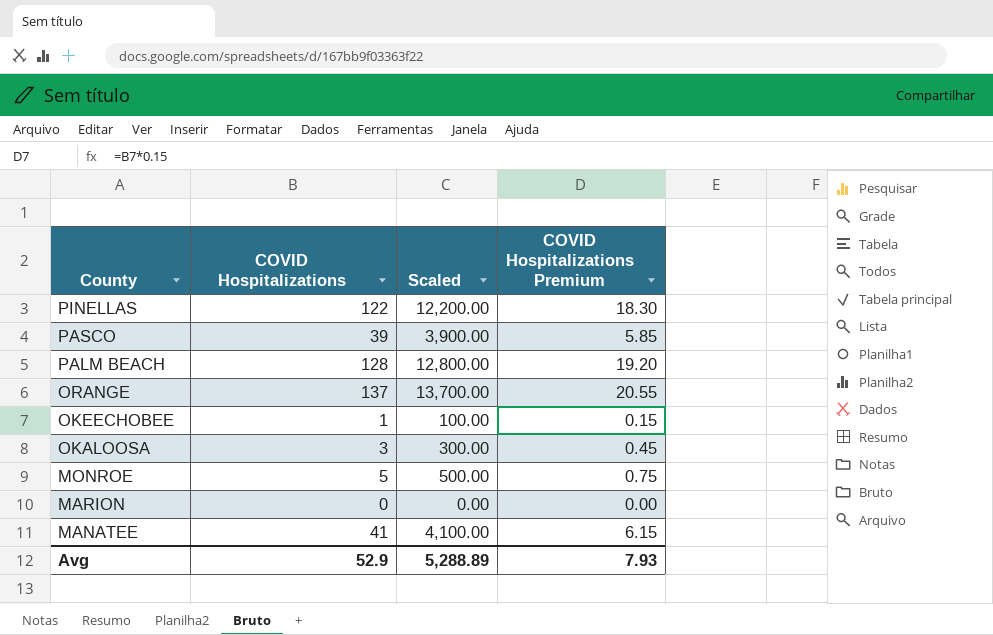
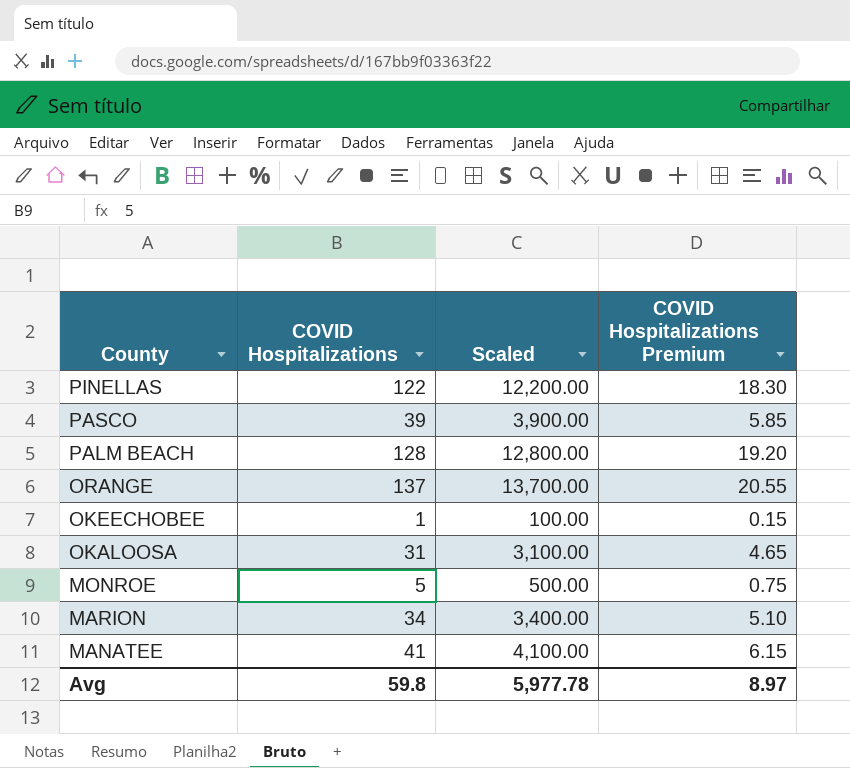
OKALOOSA | COVID Hospitalizations: 3 -> 31
OKALOOSA | Scaled: 300.00 -> 3,100.00
OKALOOSA | COVID Hospitalizations Premium: 0.45 -> 4.65
MARION | COVID Hospitalizations: 0 -> 34
MARION | Scaled: 0.00 -> 3,400.00
MARION | COVID Hospitalizations Premium: 0.00 -> 5.10
Avg | COVID Hospitalizations: 52.9 -> 59.8
Avg | Scaled: 5,288.89 -> 5,977.78
Avg | COVID Hospitalizations Premium: 7.93 -> 8.97

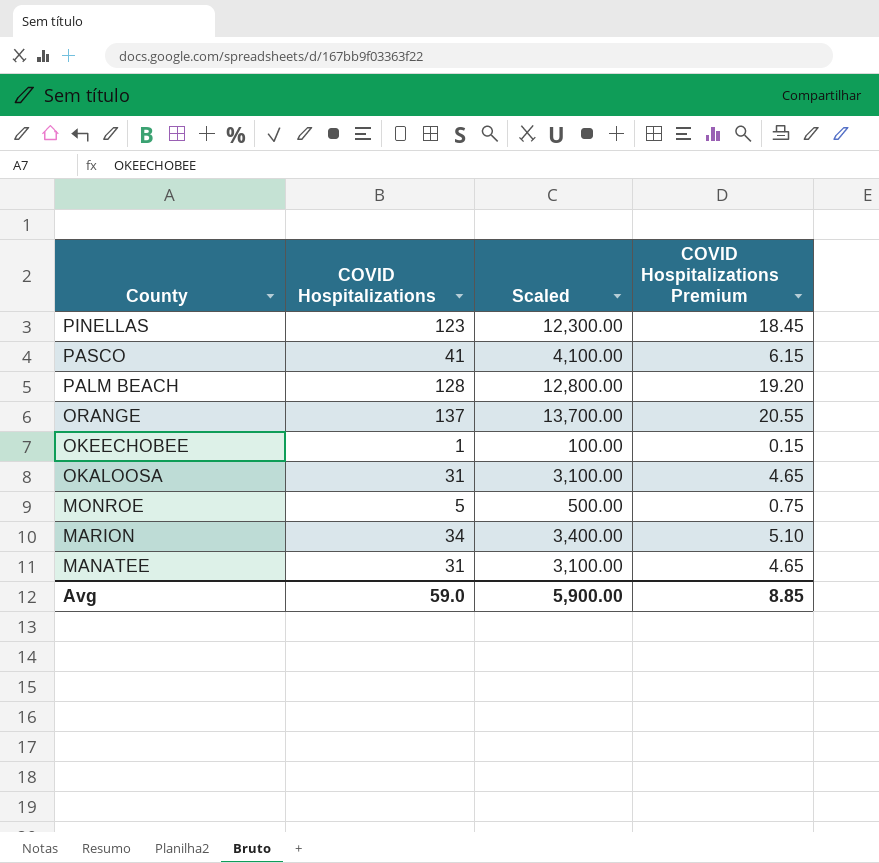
PINELLAS | COVID Hospitalizations: 122 -> 123
PINELLAS | Scaled: 12,200.00 -> 12,300.00
PINELLAS | COVID Hospitalizations Premium: 18.30 -> 18.45
PASCO | COVID Hospitalizations: 39 -> 41
PASCO | Scaled: 3,900.00 -> 4,100.00
PASCO | COVID Hospitalizations Premium: 5.85 -> 6.15
MANATEE | COVID Hospitalizations: 41 -> 31
MANATEE | Scaled: 4,100.00 -> 3,100.00
MANATEE | COVID Hospitalizations Premium: 6.15 -> 4.65
Avg | COVID Hospitalizations: 59.8 -> 59.0
Avg | Scaled: 5,977.78 -> 5,900.00
Avg | COVID Hospitalizations Premium: 8.97 -> 8.85

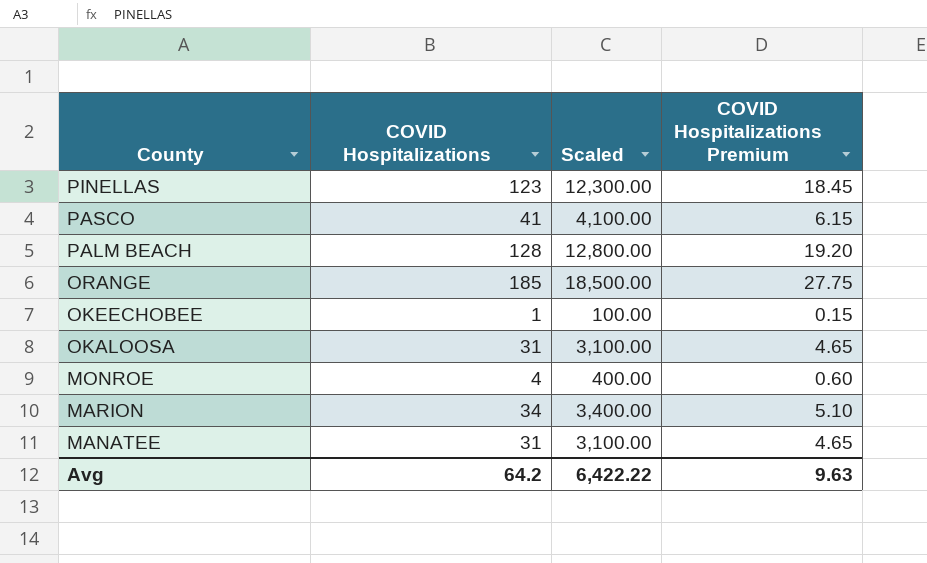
ORANGE | COVID Hospitalizations: 137 -> 185
ORANGE | Scaled: 13,700.00 -> 18,500.00
ORANGE | COVID Hospitalizations Premium: 20.55 -> 27.75
MONROE | COVID Hospitalizations: 5 -> 4
MONROE | Scaled: 500.00 -> 400.00
MONROE | COVID Hospitalizations Premium: 0.75 -> 0.60
Avg | COVID Hospitalizations: 59.0 -> 64.2
Avg | Scaled: 5,900.00 -> 6,422.22
Avg | COVID Hospitalizations Premium: 8.85 -> 9.63

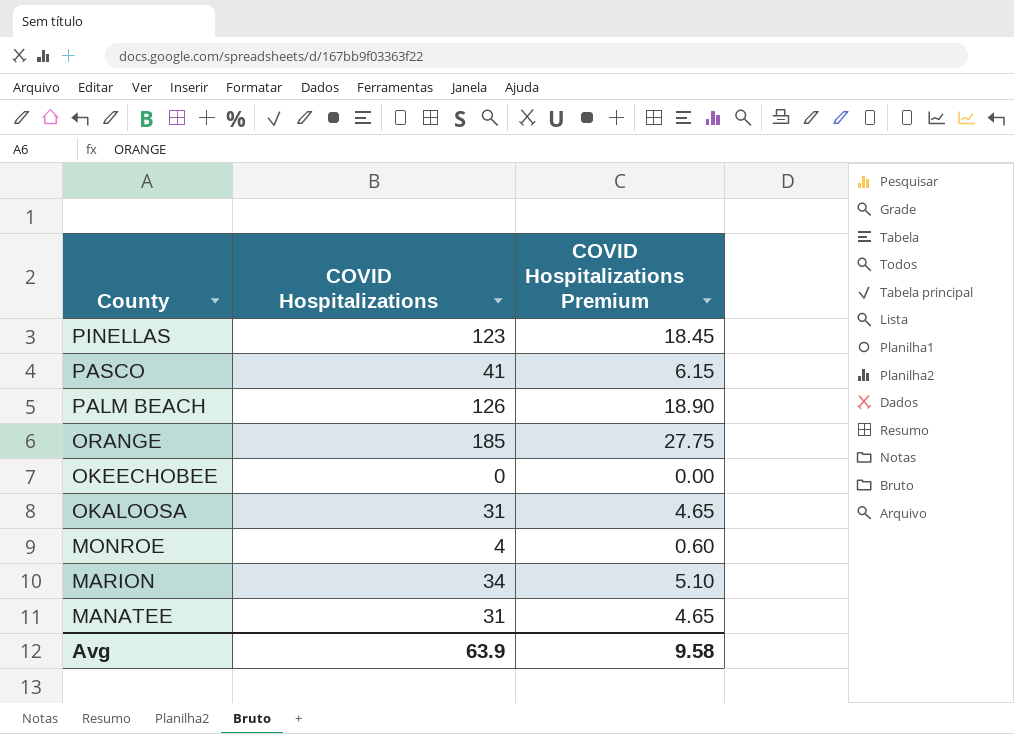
column Scaled | formula: [COVID Hospitalizations] * 100 -> none
PALM BEACH | COVID Hospitalizations: 128 -> 126
PALM BEACH | COVID Hospitalizations Premium: 19.20 -> 18.90
OKEECHOBEE | COVID Hospitalizations: 1 -> 0
OKEECHOBEE | COVID Hospitalizations Premium: 0.15 -> 0.00
Avg | COVID Hospitalizations: 64.2 -> 63.9
Avg | COVID Hospitalizations Premium: 9.63 -> 9.58

